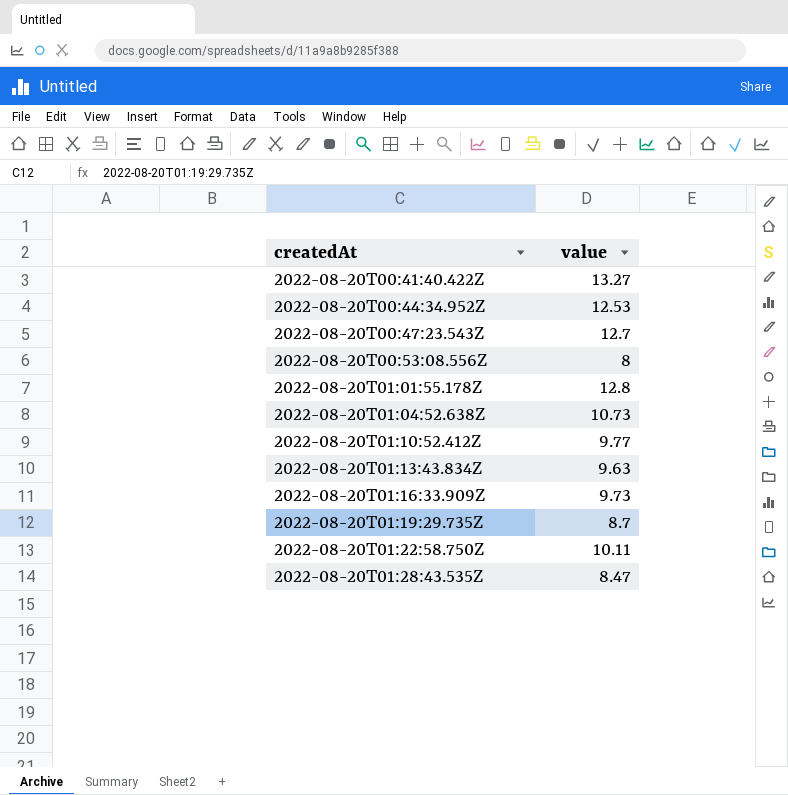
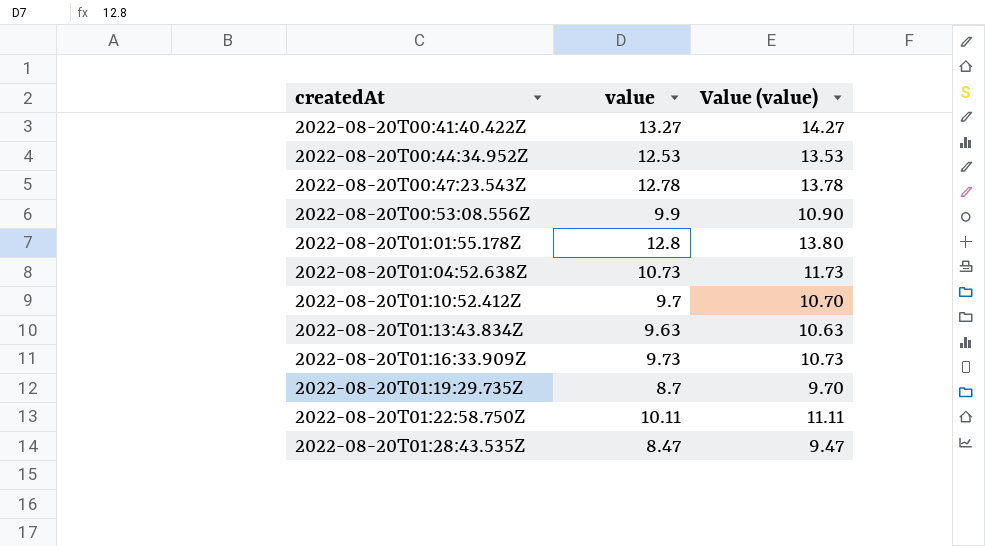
column Value (value) | formula: none -> [value] + 1
2022-08-20T00:47:23.543Z | value: 12.7 -> 12.78
2022-08-20T00:53:08.556Z | value: 8 -> 9.9
2022-08-20T01:10:52.412Z | value: 9.77 -> 9.7

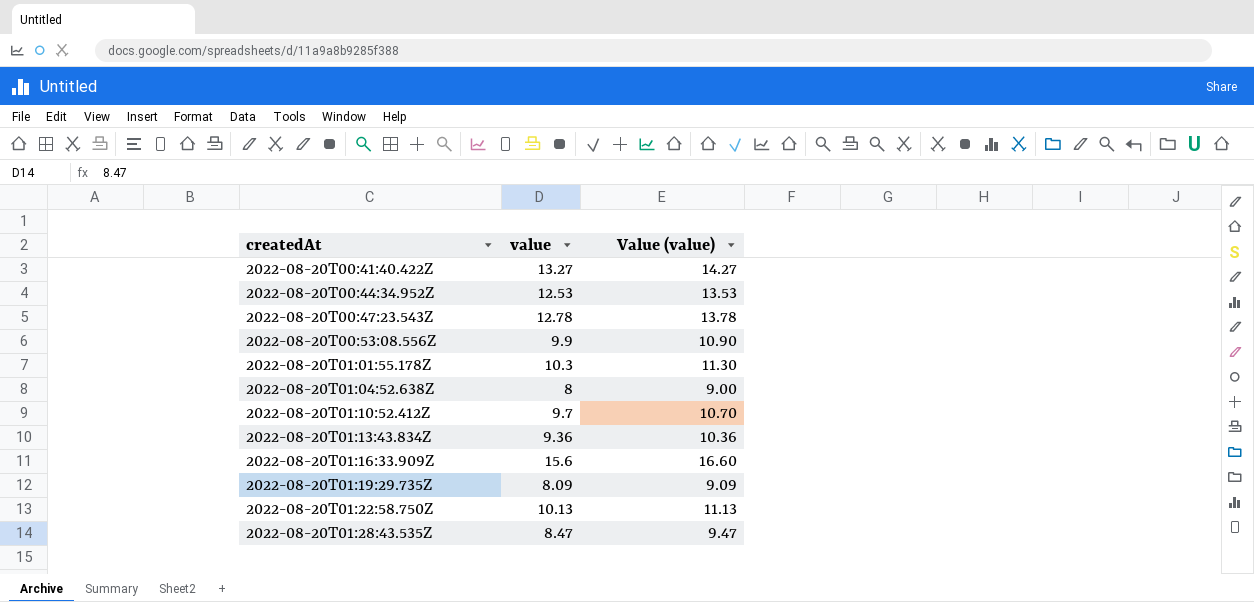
2022-08-20T01:01:55.178Z | value: 12.8 -> 10.3
2022-08-20T01:01:55.178Z | Value (value): 13.80 -> 11.30
2022-08-20T01:04:52.638Z | value: 10.73 -> 8
2022-08-20T01:04:52.638Z | Value (value): 11.73 -> 9.00
2022-08-20T01:13:43.834Z | value: 9.63 -> 9.36
2022-08-20T01:13:43.834Z | Value (value): 10.63 -> 10.36
2022-08-20T01:16:33.909Z | value: 9.73 -> 15.6
2022-08-20T01:16:33.909Z | Value (value): 10.73 -> 16.60
2022-08-20T01:19:29.735Z | value: 8.7 -> 8.09
2022-08-20T01:19:29.735Z | Value (value): 9.70 -> 9.09
2022-08-20T01:22:58.750Z | value: 10.11 -> 10.13
2022-08-20T01:22:58.750Z | Value (value): 11.11 -> 11.13

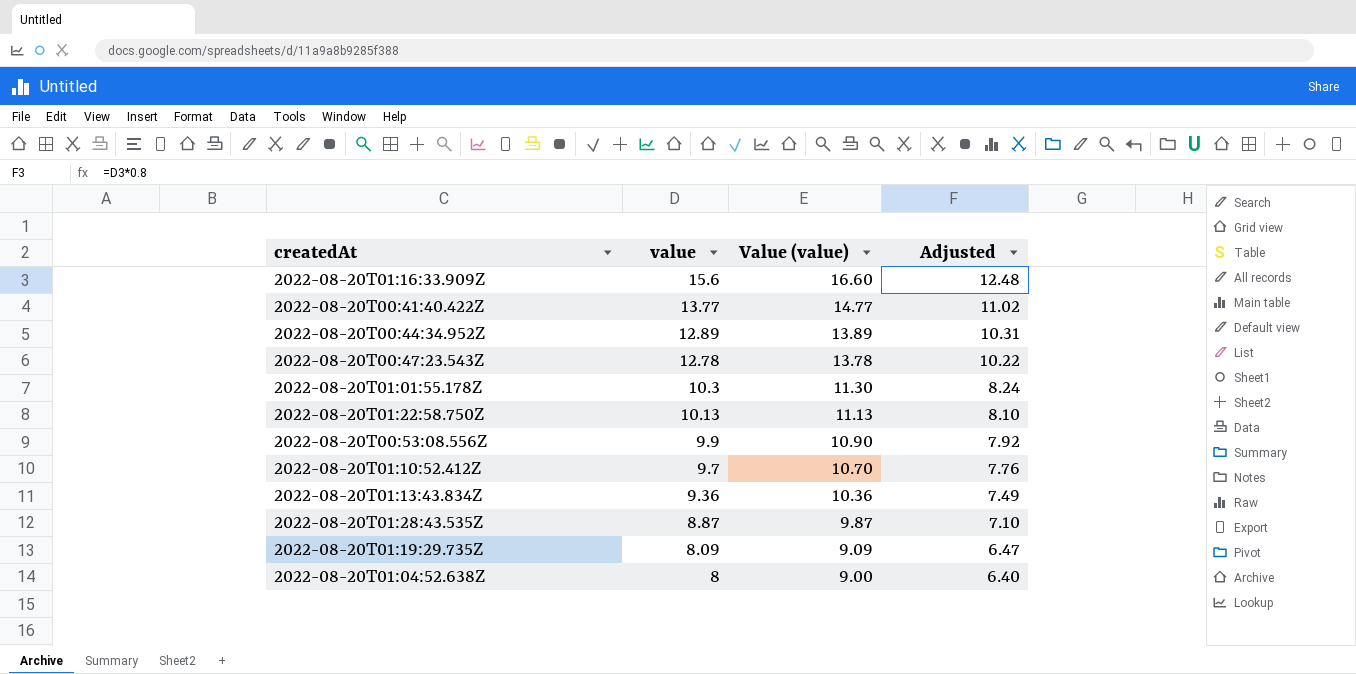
row order: createdAt ascending -> value descending
column Adjusted | formula: none -> [value] * 0.8
2022-08-20T00:41:40.422Z | value: 13.27 -> 13.77
2022-08-20T00:41:40.422Z | Value (value): 14.27 -> 14.77
2022-08-20T00:44:34.952Z | value: 12.53 -> 12.89
2022-08-20T00:44:34.952Z | Value (value): 13.53 -> 13.89
2022-08-20T01:28:43.535Z | value: 8.47 -> 8.87
2022-08-20T01:28:43.535Z | Value (value): 9.47 -> 9.87

